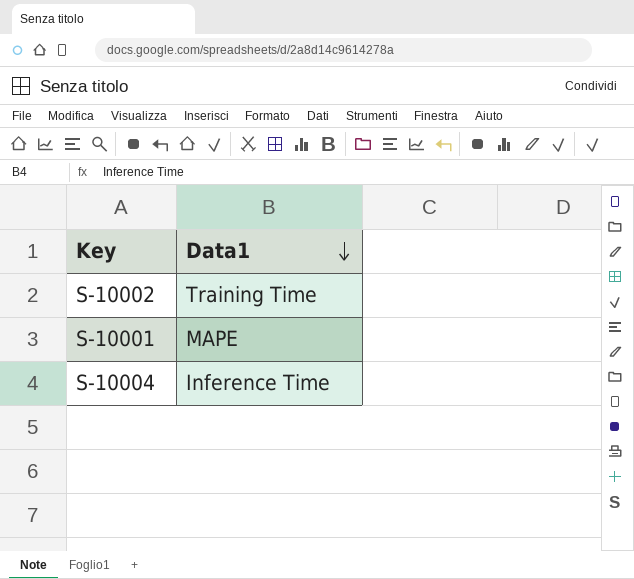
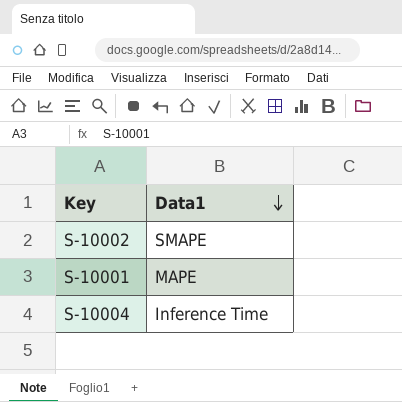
S-10002 | Data1: Training Time -> SMAPE

